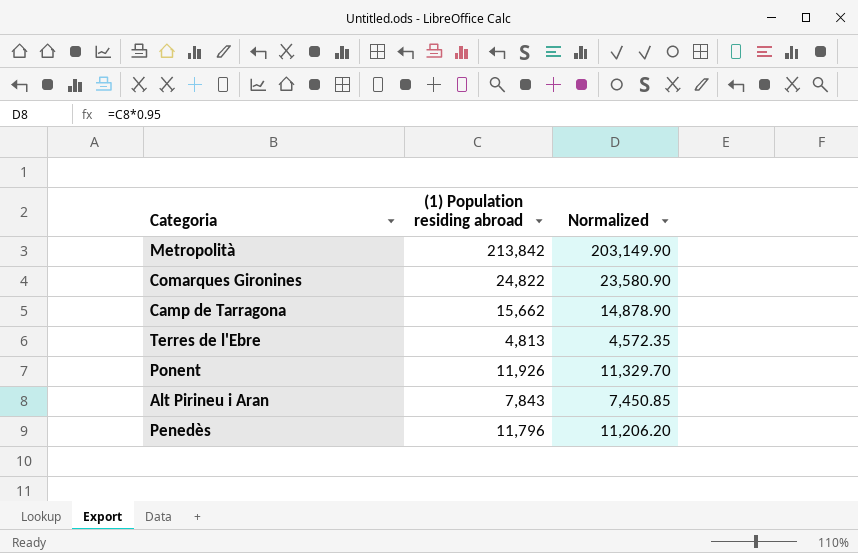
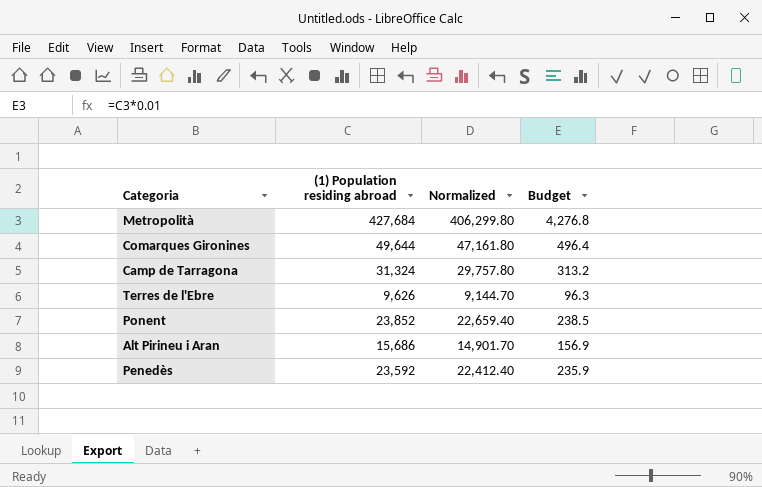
column Budget | formula: none -> [(1) Population residing abroad] * 0.01
Metropolità | (1) Population residing abroad: 213,842 -> 427,684
Metropolità | Normalized: 203,149.90 -> 406,299.80
Comarques Gironines | (1) Population residing abroad: 24,822 -> 49,644
Comarques Gironines | Normalized: 23,580.90 -> 47,161.80
Camp de Tarragona | (1) Population residing abroad: 15,662 -> 31,324
Camp de Tarragona | Normalized: 14,878.90 -> 29,757.80
Terres de l'Ebre | (1) Population residing abroad: 4,813 -> 9,626
Terres de l'Ebre | Normalized: 4,572.35 -> 9,144.70
Ponent | (1) Population residing abroad: 11,926 -> 23,852
Ponent | Normalized: 11,329.70 -> 22,659.40
Alt Pirineu i Aran | (1) Population residing abroad: 7,843 -> 15,686
Alt Pirineu i Aran | Normalized: 7,450.85 -> 14,901.70
Penedès | (1) Population residing abroad: 11,796 -> 23,592
Penedès | Normalized: 11,206.20 -> 22,412.40

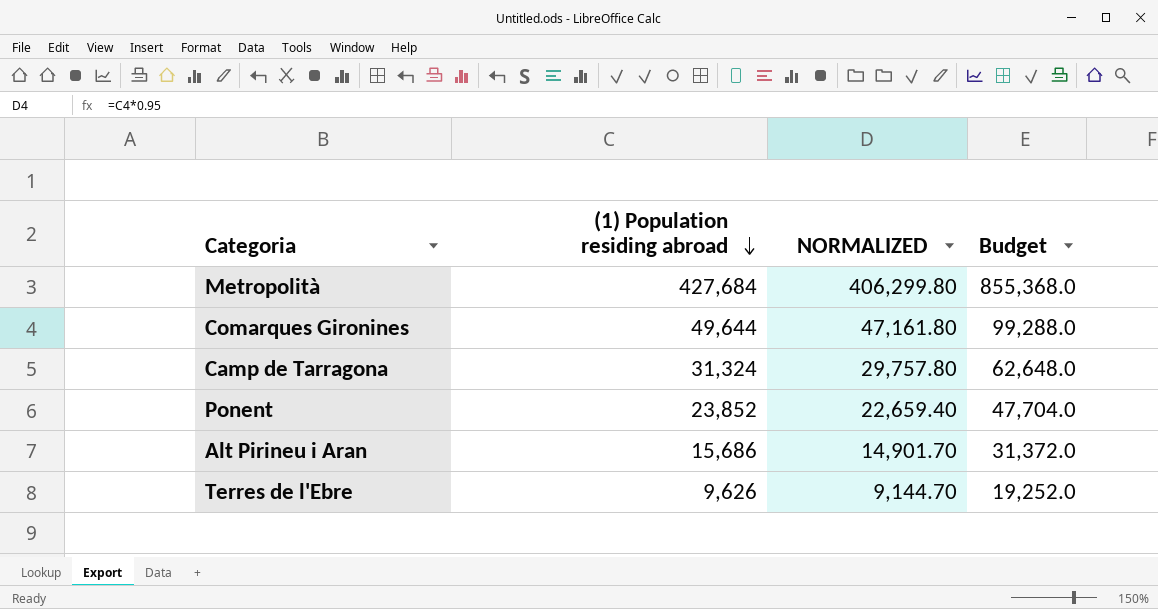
row order: none -> (1) Population residing abroad descending
column name: Normalized -> NORMALIZED
column Budget | formula: [(1) Population residing abroad] * 0.01 -> [(1) Population residing abroad] * 2
row Penedès: 23,592 | 22,412.40 | 235.9 -> none

